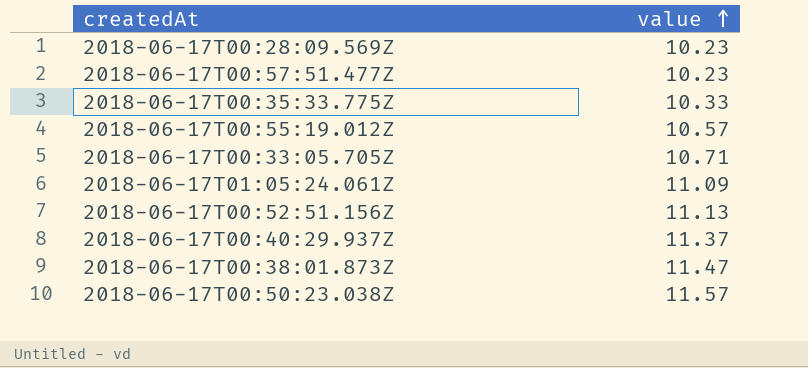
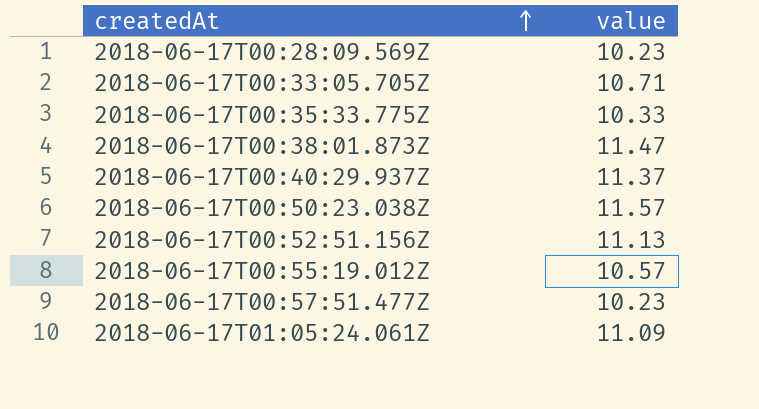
row order: value ascending -> createdAt ascending

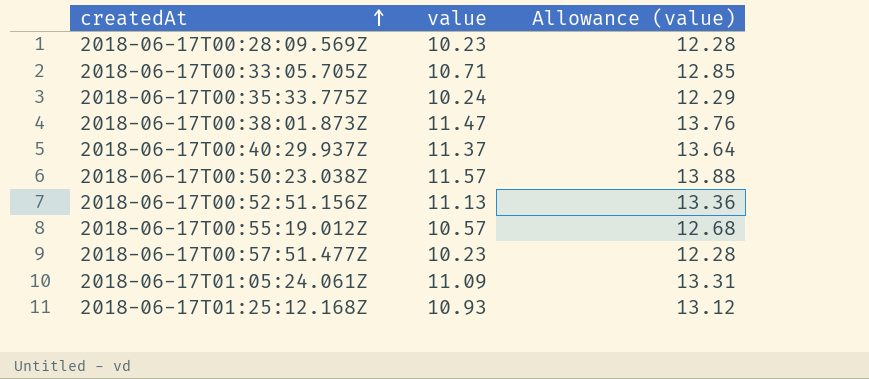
column Allowance (value) | formula: none -> [value] * 1.2
2018-06-17T00:35:33.775Z | value: 10.33 -> 10.24
row 2018-06-17T01:25:12.168Z: none -> 10.93 | 13.12

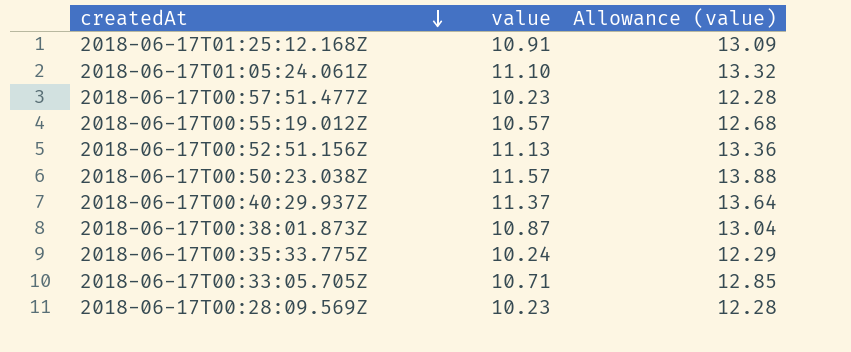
row order: createdAt ascending -> createdAt descending
2018-06-17T01:25:12.168Z | value: 10.93 -> 10.91
2018-06-17T01:25:12.168Z | Allowance (value): 13.12 -> 13.09
2018-06-17T01:05:24.061Z | value: 11.09 -> 11.10
2018-06-17T01:05:24.061Z | Allowance (value): 13.31 -> 13.32
2018-06-17T00:38:01.873Z | value: 11.47 -> 10.87
2018-06-17T00:38:01.873Z | Allowance (value): 13.76 -> 13.04

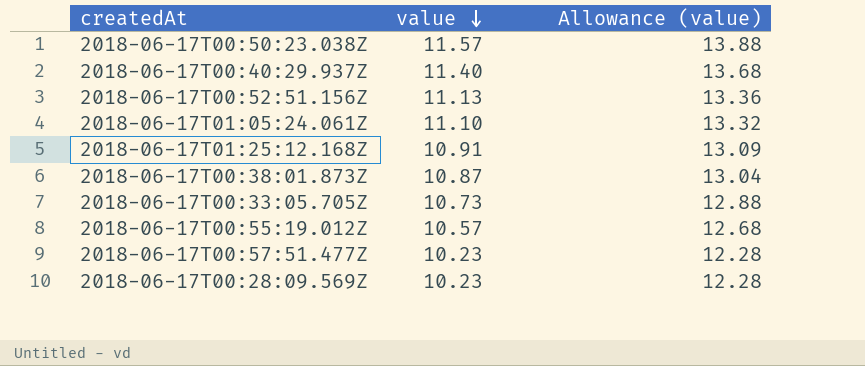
row order: createdAt descending -> value descending
row 2018-06-17T00:35:33.775Z: 10.24 | 12.29 -> none
2018-06-17T00:40:29.937Z | value: 11.37 -> 11.40
2018-06-17T00:40:29.937Z | Allowance (value): 13.64 -> 13.68
2018-06-17T00:33:05.705Z | value: 10.71 -> 10.73
2018-06-17T00:33:05.705Z | Allowance (value): 12.85 -> 12.88

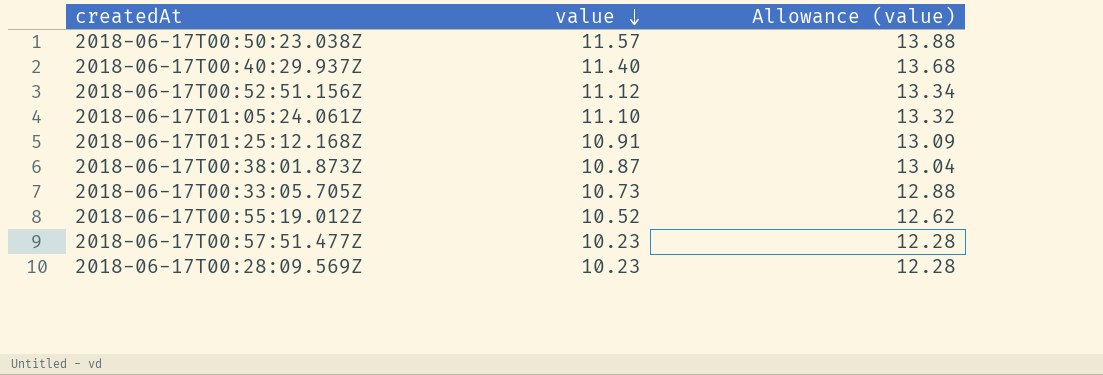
2018-06-17T00:52:51.156Z | value: 11.13 -> 11.12
2018-06-17T00:52:51.156Z | Allowance (value): 13.36 -> 13.34
2018-06-17T00:55:19.012Z | value: 10.57 -> 10.52
2018-06-17T00:55:19.012Z | Allowance (value): 12.68 -> 12.62

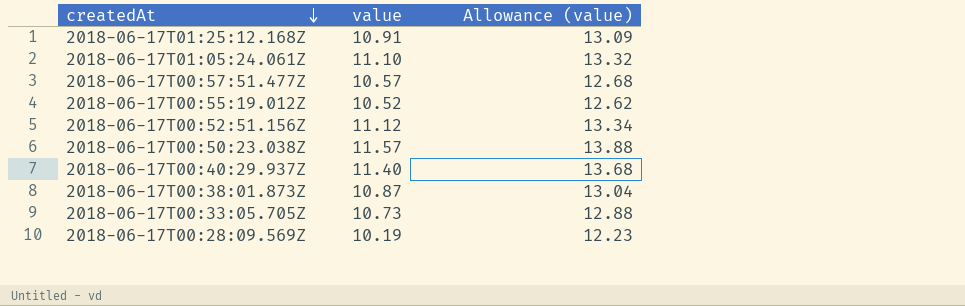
row order: value descending -> createdAt descending
2018-06-17T00:57:51.477Z | value: 10.23 -> 10.57
2018-06-17T00:57:51.477Z | Allowance (value): 12.28 -> 12.68
2018-06-17T00:28:09.569Z | value: 10.23 -> 10.19
2018-06-17T00:28:09.569Z | Allowance (value): 12.28 -> 12.23

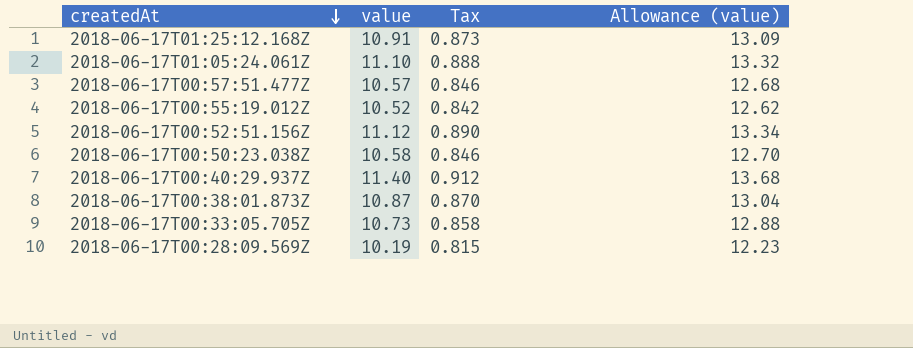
column Tax | formula: none -> [value] * 0.08
2018-06-17T00:50:23.038Z | value: 11.57 -> 10.58
2018-06-17T00:50:23.038Z | Allowance (value): 13.88 -> 12.70

